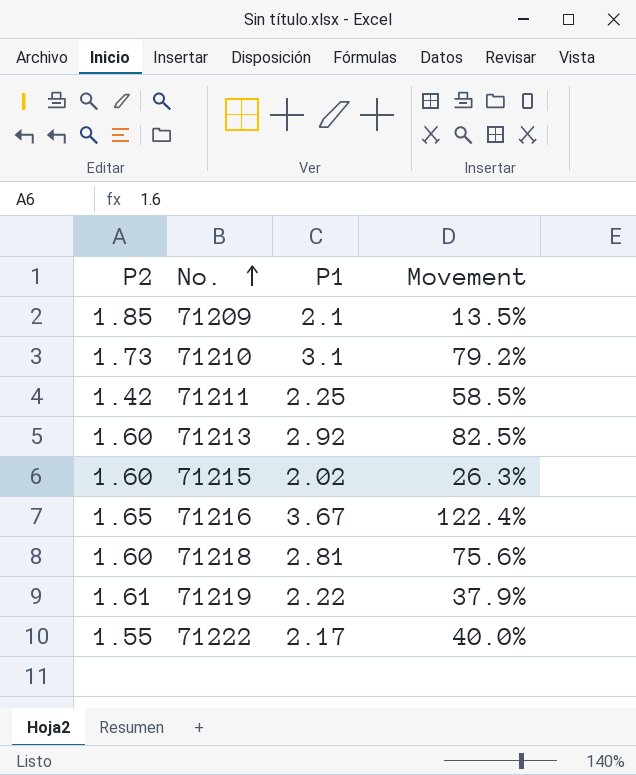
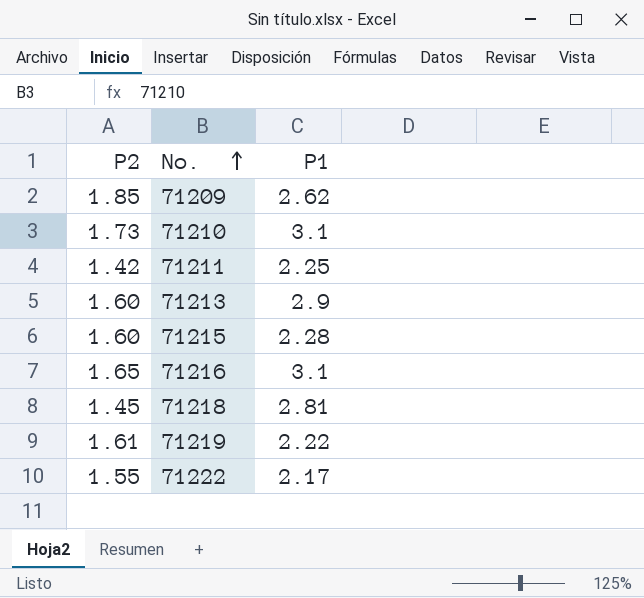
column Movement | formula: ([P1] - [P2]) / [P2] -> none
71209 | P1: 2.1 -> 2.62
71213 | P1: 2.92 -> 2.9
71215 | P1: 2.02 -> 2.28
71216 | P1: 3.67 -> 3.1
71218 | P2: 1.60 -> 1.45

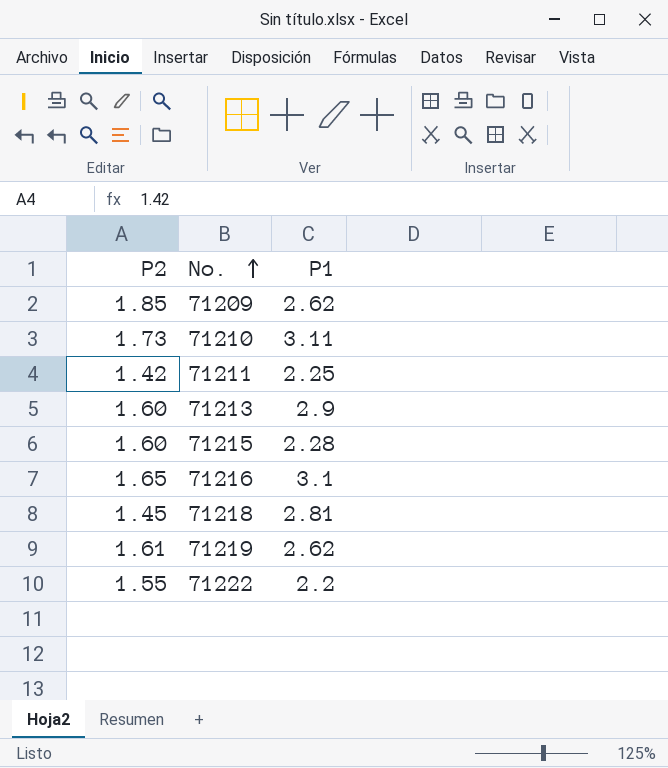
71210 | P1: 3.1 -> 3.11
71219 | P1: 2.22 -> 2.62
71222 | P1: 2.17 -> 2.2

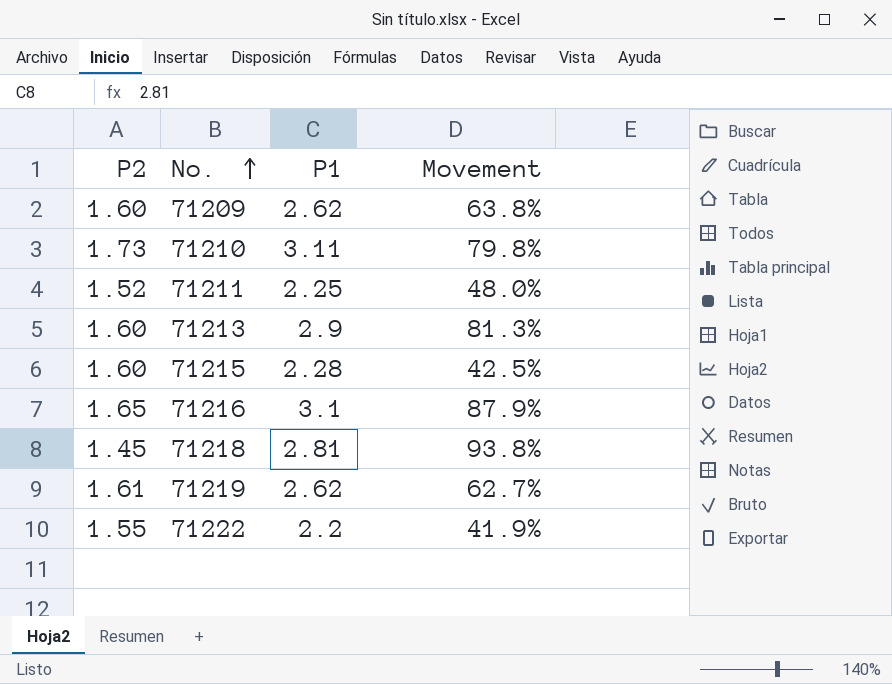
column Movement | formula: none -> ([P1] - [P2]) / [P2]
71209 | P2: 1.85 -> 1.60
71211 | P2: 1.42 -> 1.52

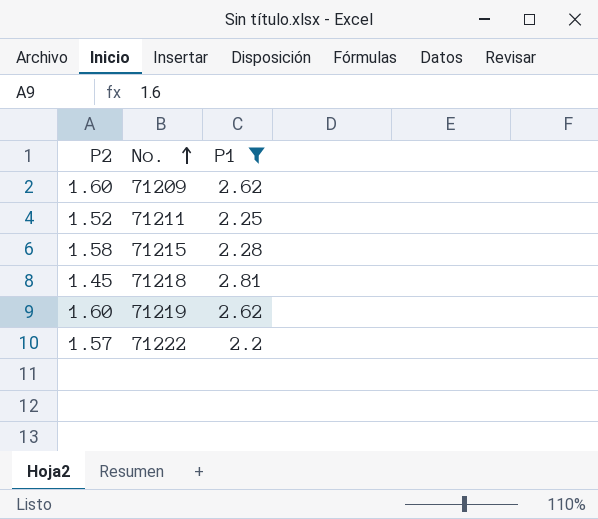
filter: none -> P1 <= 2.81
column Movement | formula: ([P1] - [P2]) / [P2] -> none
71215 | P2: 1.60 -> 1.58
71219 | P2: 1.61 -> 1.60
71222 | P2: 1.55 -> 1.57

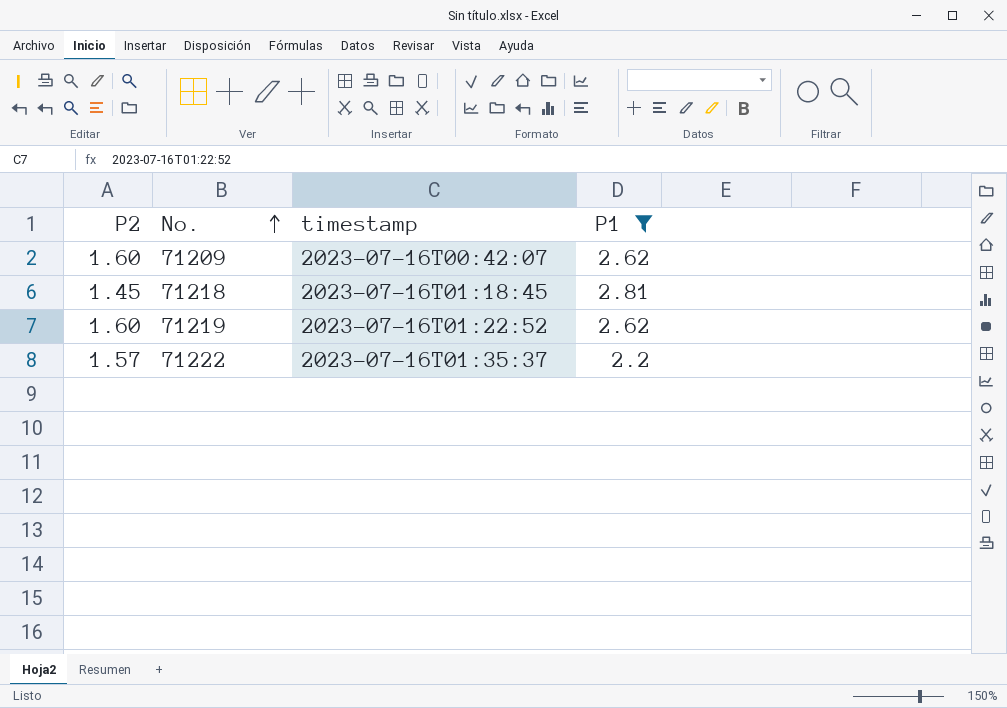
column timestamp | position: none -> 3
row 71211: 1.52 | 2.25 -> none
row 71215: 1.58 | 2.28 -> none

